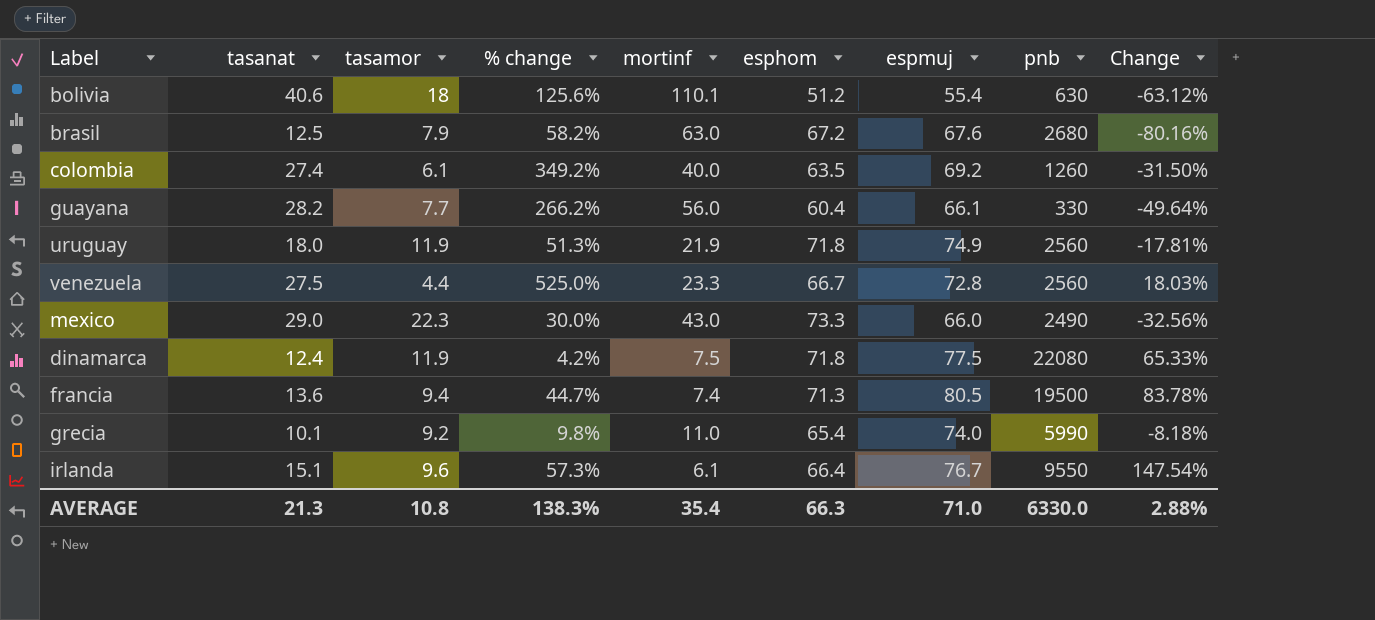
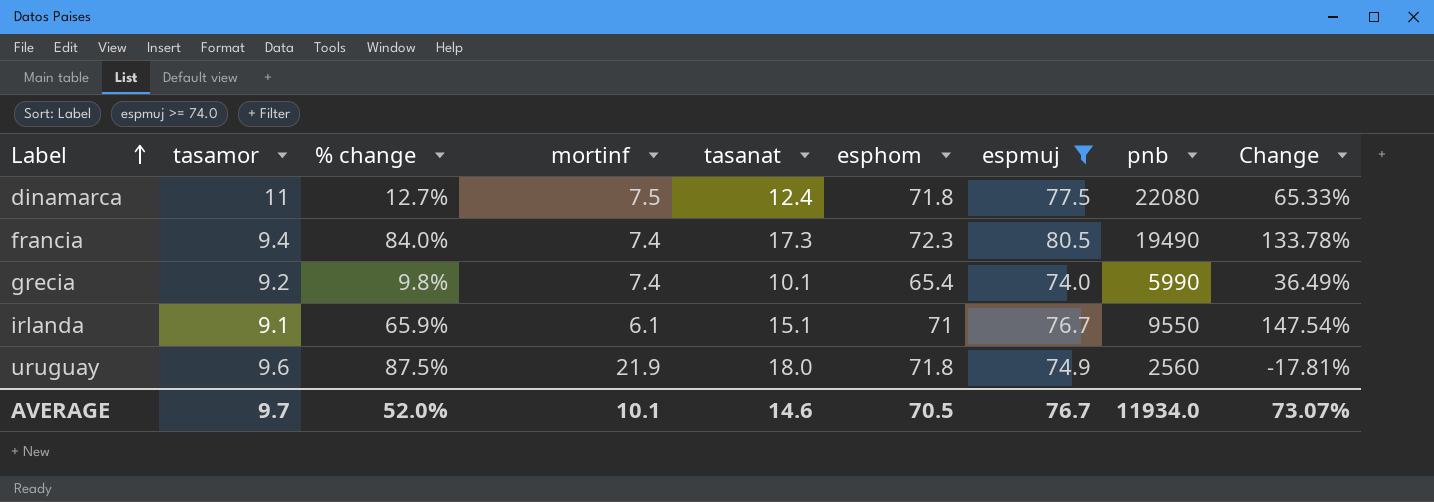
filter: none -> espmuj >= 74.0
row order: none -> Label ascending
column tasanat | position: 2 -> 5
dinamarca | tasamor: 11.9 -> 11
dinamarca | % change: 4.2% -> 12.7%
francia | % change: 44.7% -> 84.0%
francia | tasanat: 13.6 -> 17.3
francia | esphom: 71.3 -> 72.3
francia | pnb: 19500 -> 19490
francia | Change: 83.78% -> 133.78%
grecia | mortinf: 11.0 -> 7.4
grecia | Change: -8.18% -> 36.49%
irlanda | tasamor: 9.6 -> 9.1
irlanda | % change: 57.3% -> 65.9%
irlanda | esphom: 66.4 -> 71
uruguay | tasamor: 11.9 -> 9.6
uruguay | % change: 51.3% -> 87.5%
AVERAGE | tasamor: 10.8 -> 9.7
AVERAGE | % change: 138.3% -> 52.0%
AVERAGE | mortinf: 35.4 -> 10.1
AVERAGE | tasanat: 21.3 -> 14.6
AVERAGE | esphom: 66.3 -> 70.5
AVERAGE | espmuj: 71.0 -> 76.7
AVERAGE | pnb: 6330.0 -> 11934.0
AVERAGE | Change: 2.88% -> 73.07%

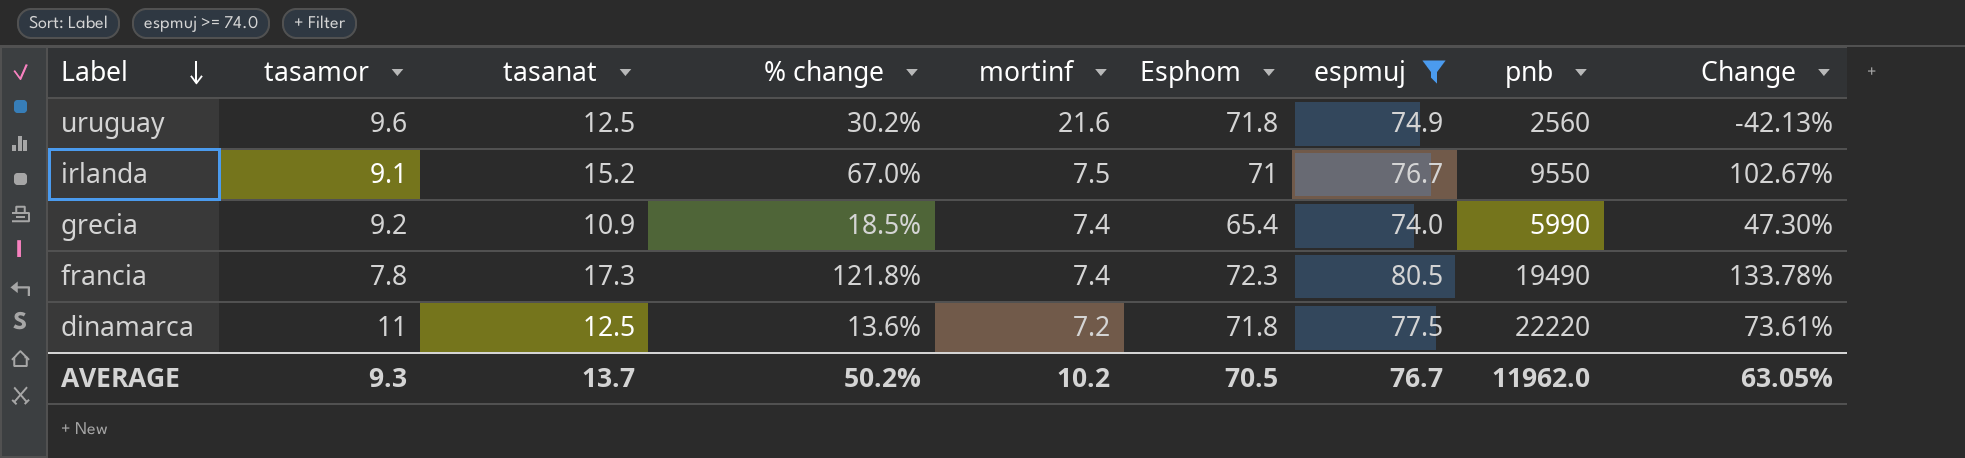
row order: Label ascending -> Label descending
column tasanat | position: 5 -> 3
column name: esphom -> Esphom
uruguay | tasanat: 18.0 -> 12.5
uruguay | % change: 87.5% -> 30.2%
uruguay | mortinf: 21.9 -> 21.6
uruguay | Change: -17.81% -> -42.13%
irlanda | tasanat: 15.1 -> 15.2
irlanda | % change: 65.9% -> 67.0%
irlanda | mortinf: 6.1 -> 7.5
irlanda | Change: 147.54% -> 102.67%
grecia | tasanat: 10.1 -> 10.9
grecia | % change: 9.8% -> 18.5%
grecia | Change: 36.49% -> 47.30%
francia | tasamor: 9.4 -> 7.8
francia | % change: 84.0% -> 121.8%
dinamarca | tasanat: 12.4 -> 12.5
dinamarca | % change: 12.7% -> 13.6%
dinamarca | mortinf: 7.5 -> 7.2
dinamarca | pnb: 22080 -> 22220
dinamarca | Change: 65.33% -> 73.61%
AVERAGE | tasamor: 9.7 -> 9.3
AVERAGE | tasanat: 14.6 -> 13.7
AVERAGE | % change: 52.0% -> 50.2%
AVERAGE | mortinf: 10.1 -> 10.2
AVERAGE | pnb: 11934.0 -> 11962.0
AVERAGE | Change: 73.07% -> 63.05%

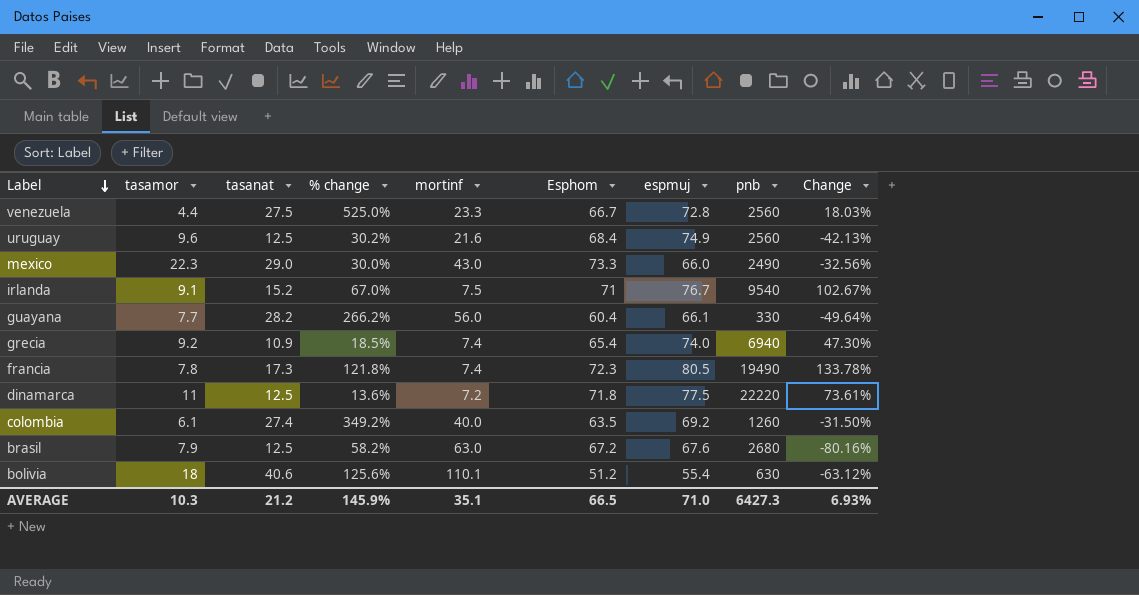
filter: espmuj >= 74.0 -> none
uruguay | Esphom: 71.8 -> 68.4
irlanda | pnb: 9550 -> 9540
grecia | pnb: 5990 -> 6940
AVERAGE | tasamor: 9.3 -> 10.3
AVERAGE | tasanat: 13.7 -> 21.2
AVERAGE | % change: 50.2% -> 145.9%
AVERAGE | mortinf: 10.2 -> 35.1
AVERAGE | Esphom: 70.5 -> 66.5
AVERAGE | espmuj: 76.7 -> 71.0
AVERAGE | pnb: 11962.0 -> 6427.3
AVERAGE | Change: 63.05% -> 6.93%

